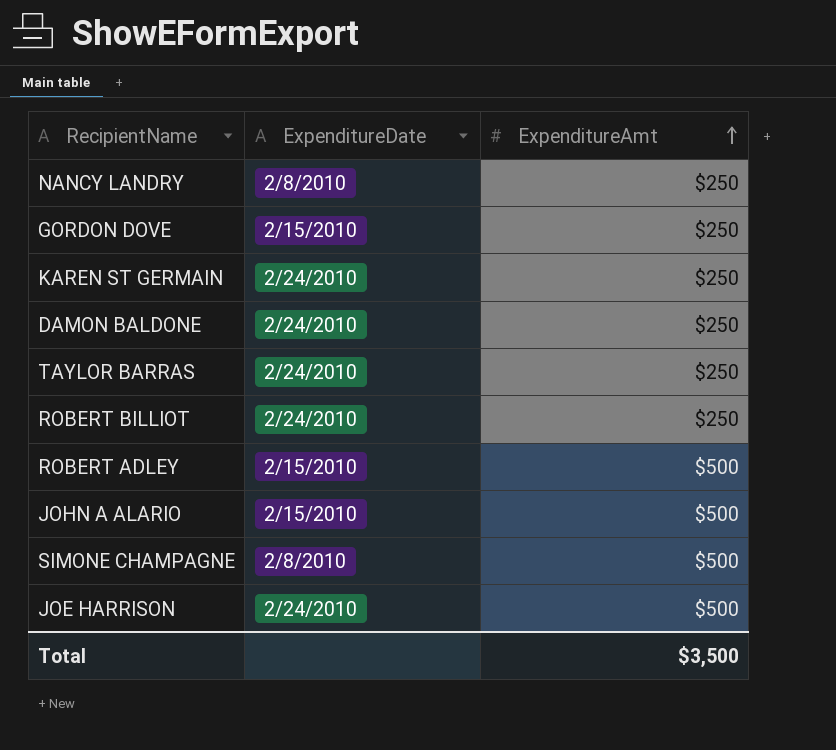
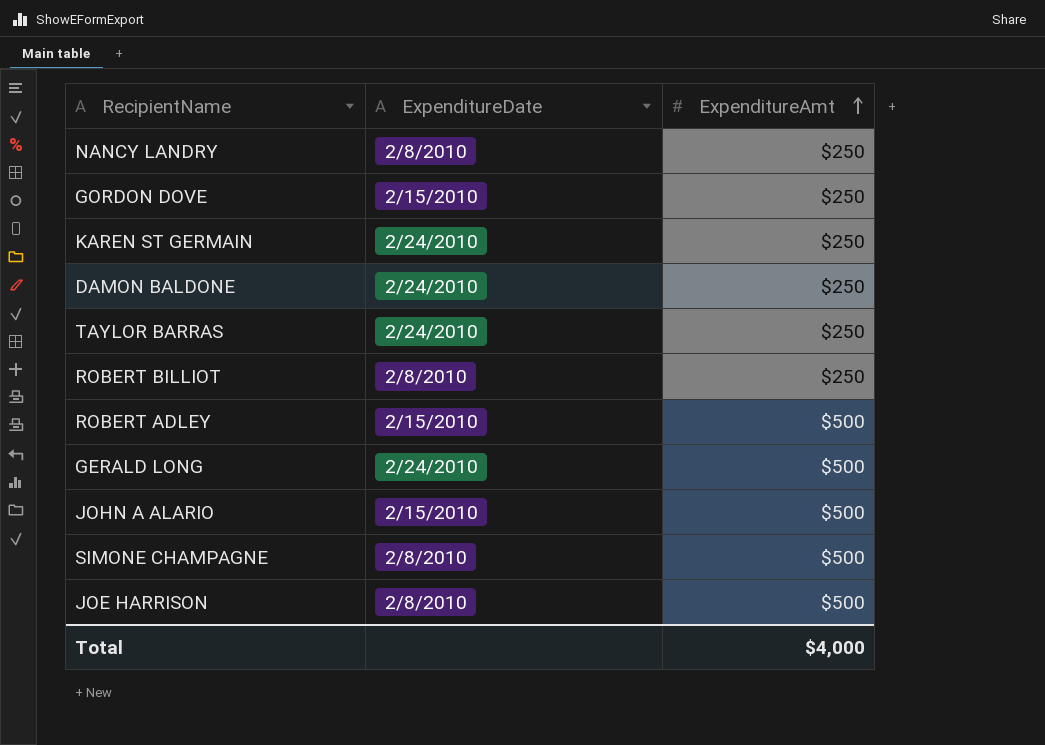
ROBERT BILLIOT | ExpenditureDate: 2/24/2010 -> 2/8/2010
row GERALD LONG: none -> 2/24/2010 | $500
JOE HARRISON | ExpenditureDate: 2/24/2010 -> 2/8/2010
Total | ExpenditureAmt: $3,500 -> $4,000

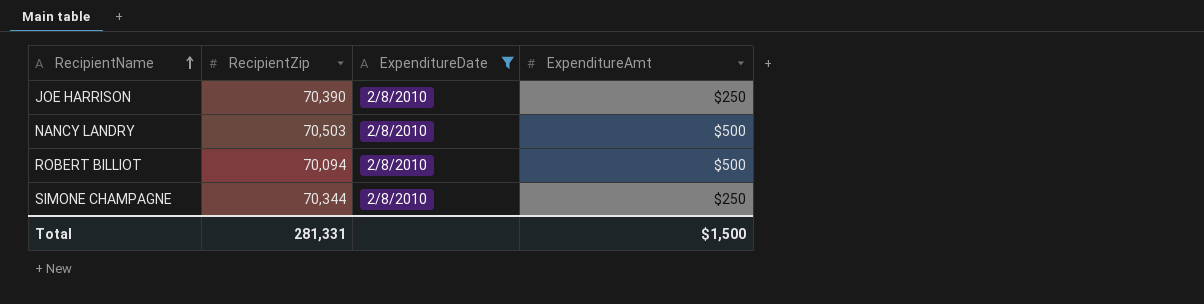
filter: none -> ExpenditureDate = 2/8/2010
row order: ExpenditureAmt ascending -> RecipientName ascending
column RecipientZip | position: none -> 2
JOE HARRISON | ExpenditureAmt: $500 -> $250
NANCY LANDRY | ExpenditureAmt: $250 -> $500
ROBERT BILLIOT | ExpenditureAmt: $250 -> $500
SIMONE CHAMPAGNE | ExpenditureAmt: $500 -> $250
Total | ExpenditureAmt: $4,000 -> $1,500

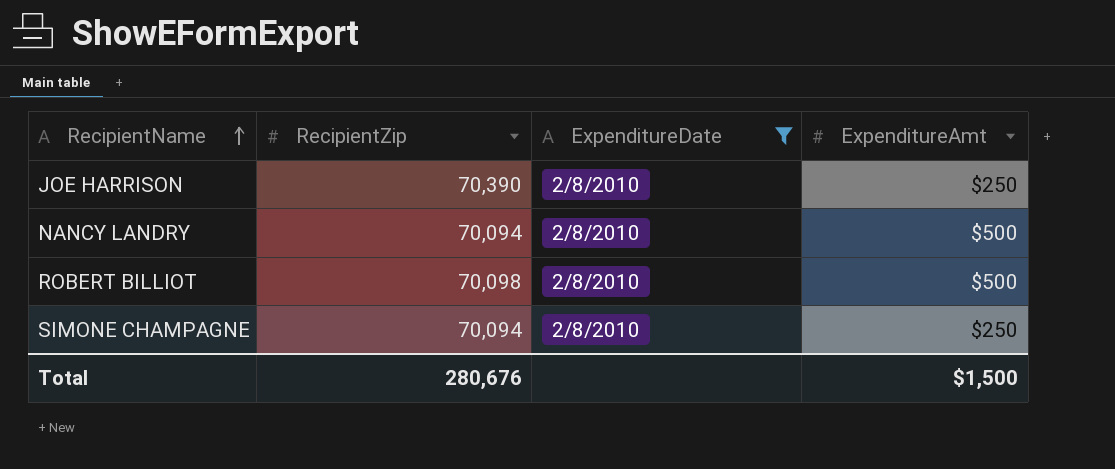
NANCY LANDRY | RecipientZip: 70,503 -> 70,094
ROBERT BILLIOT | RecipientZip: 70,094 -> 70,098
SIMONE CHAMPAGNE | RecipientZip: 70,344 -> 70,094
Total | RecipientZip: 281,331 -> 280,676

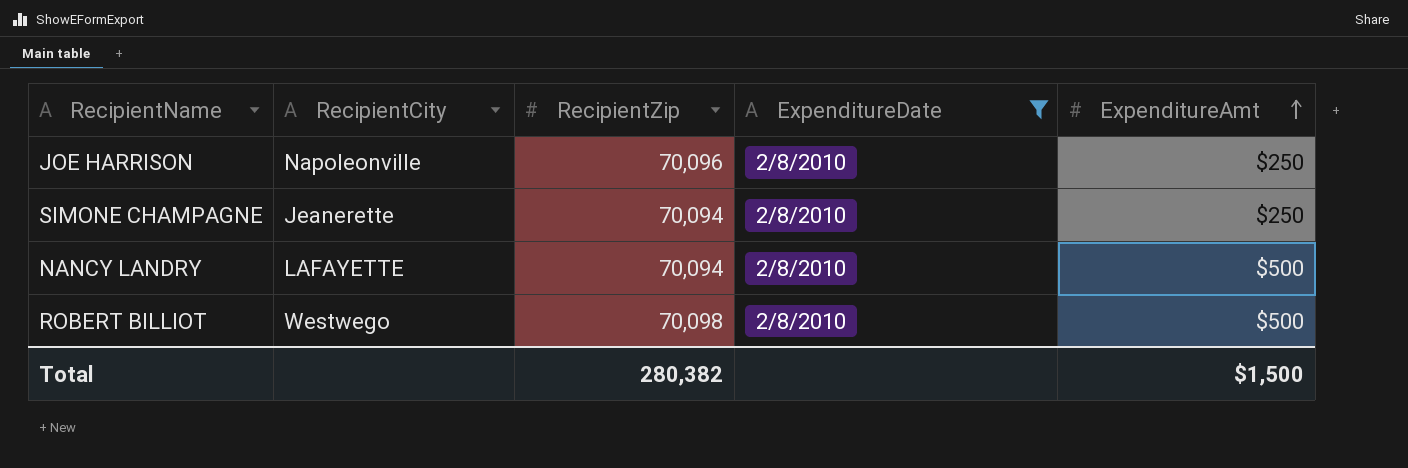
row order: RecipientName ascending -> ExpenditureAmt ascending
column RecipientCity | position: none -> 2
JOE HARRISON | RecipientZip: 70,390 -> 70,096
Total | RecipientZip: 280,676 -> 280,382

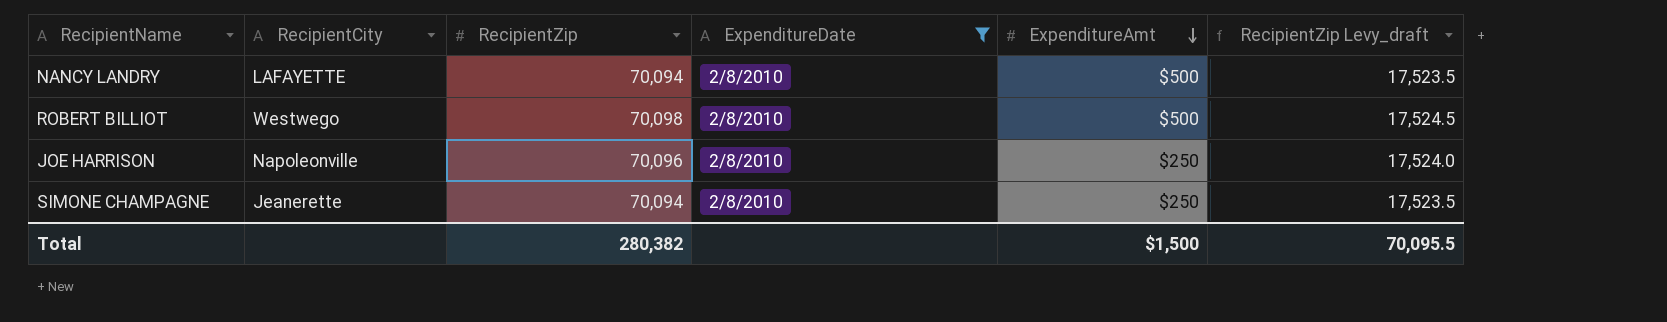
row order: ExpenditureAmt ascending -> ExpenditureAmt descending
column RecipientZip Levy_draft | formula: none -> [RecipientZip] * 0.25

